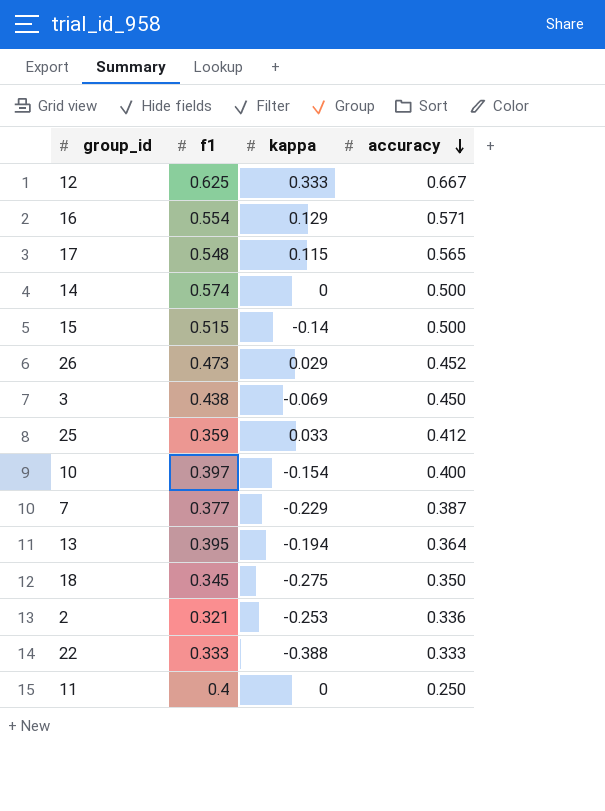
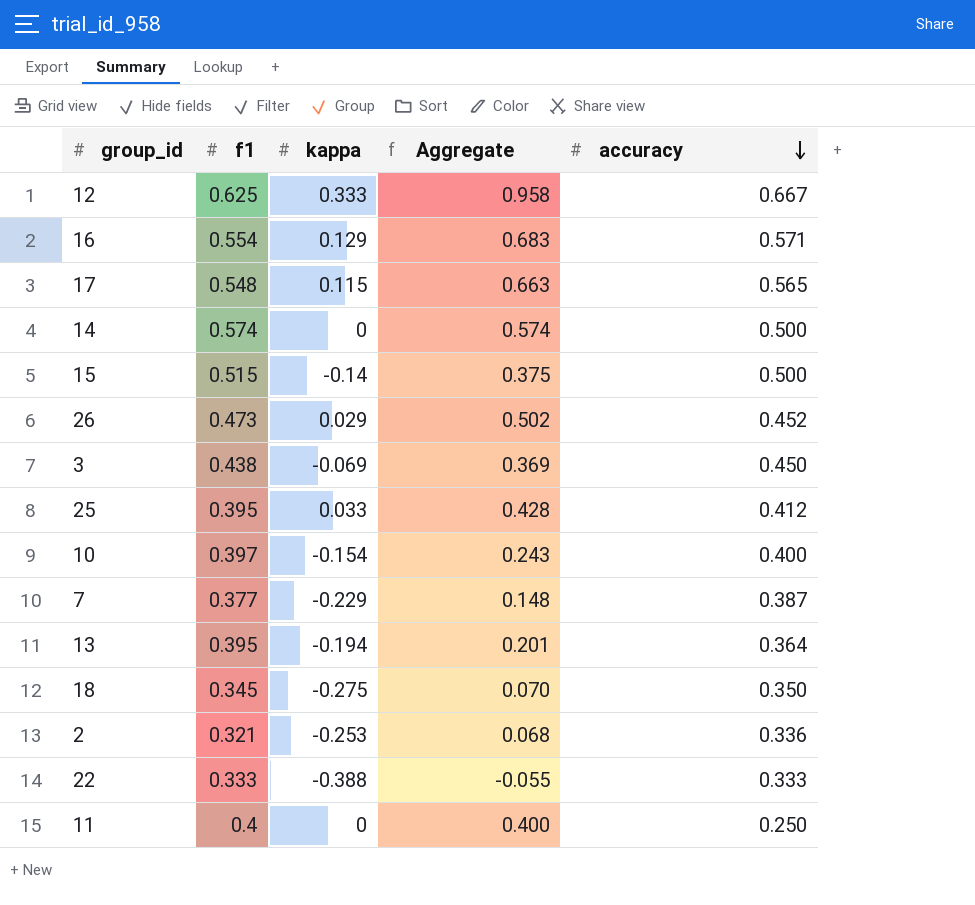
column Aggregate | formula: none -> [f1] + [kappa]
25 | f1: 0.359 -> 0.395

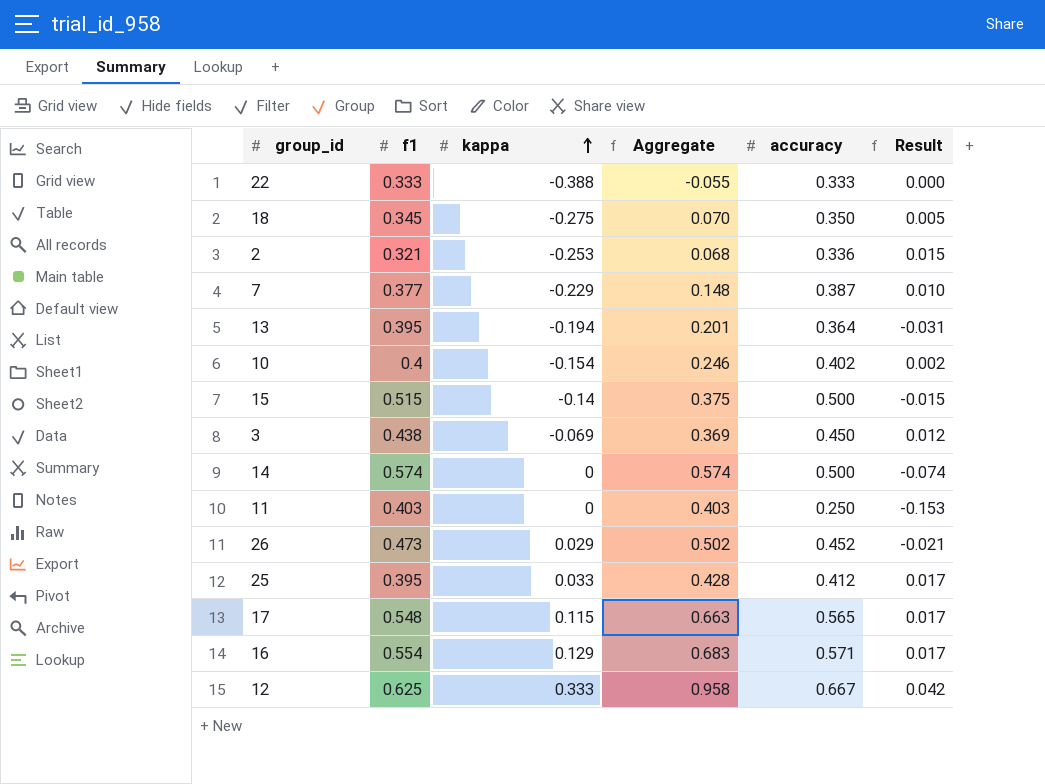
row order: accuracy descending -> kappa ascending
column Result | formula: none -> [accuracy] - [f1]
10 | f1: 0.397 -> 0.4
10 | Aggregate: 0.243 -> 0.246
10 | accuracy: 0.400 -> 0.402
11 | f1: 0.4 -> 0.403
11 | Aggregate: 0.400 -> 0.403

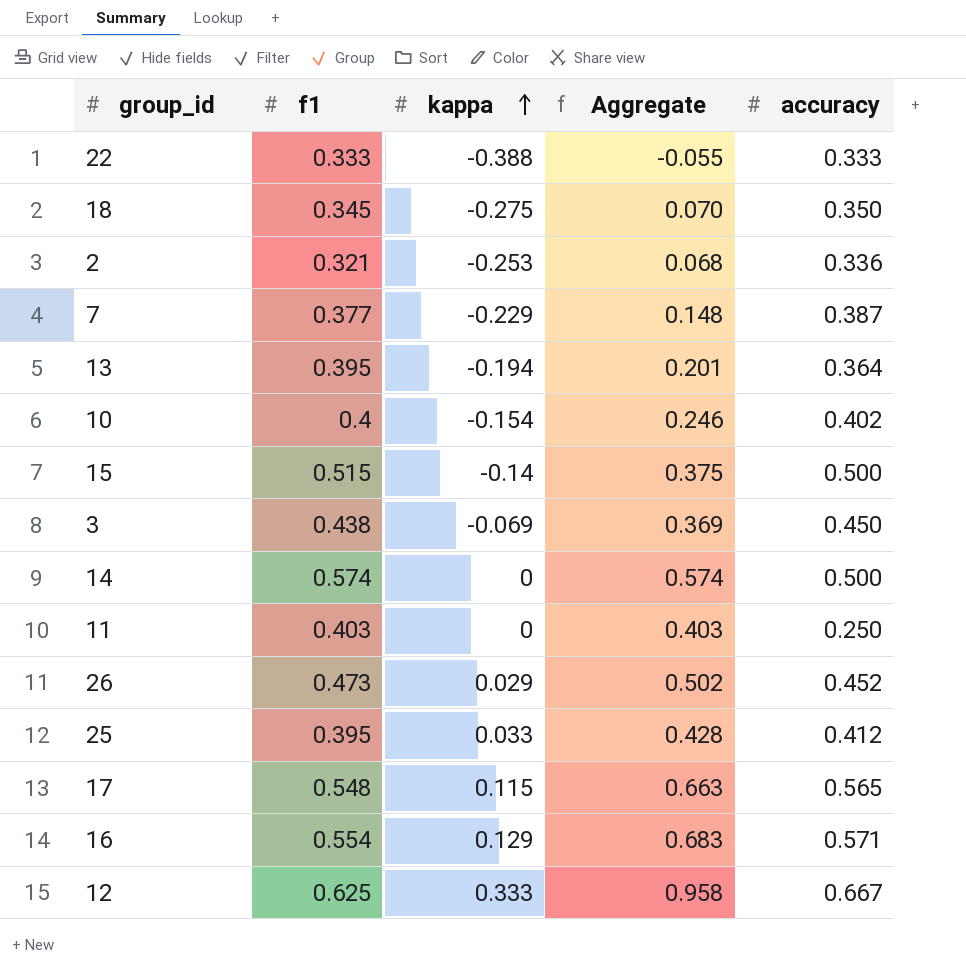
column Result | formula: [accuracy] - [f1] -> none

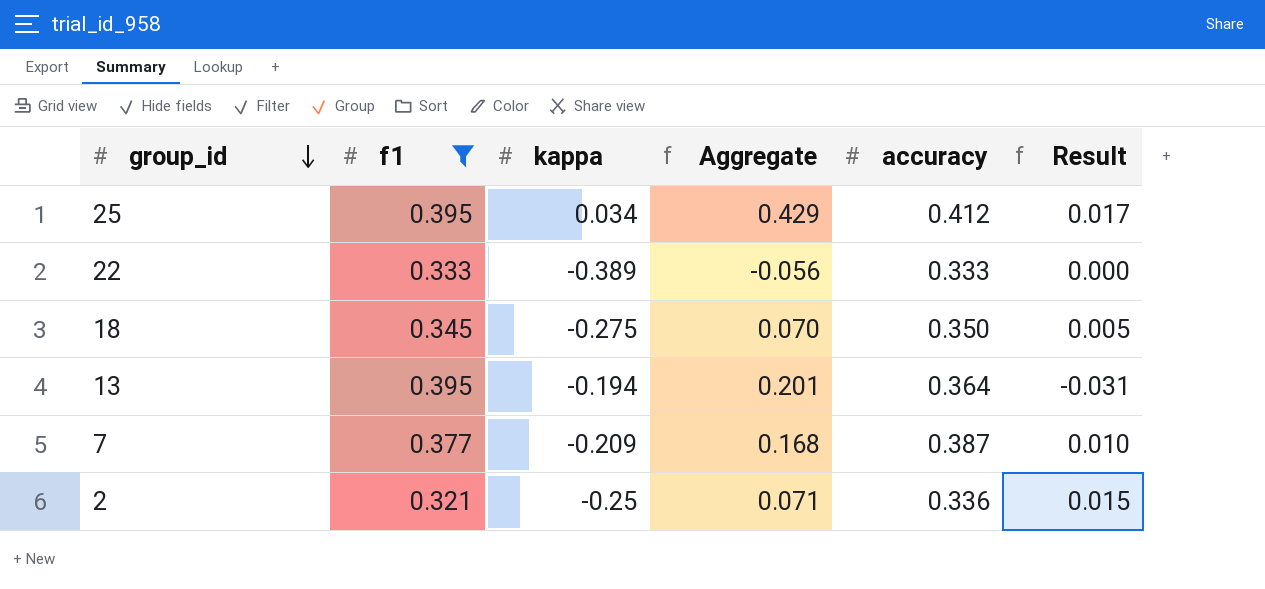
filter: none -> f1 <= 0.395
row order: kappa ascending -> group_id descending
column Result | formula: none -> [accuracy] - [f1]
25 | kappa: 0.033 -> 0.034
25 | Aggregate: 0.428 -> 0.429
22 | kappa: -0.388 -> -0.389
22 | Aggregate: -0.055 -> -0.056
7 | kappa: -0.229 -> -0.209
7 | Aggregate: 0.148 -> 0.168
2 | kappa: -0.253 -> -0.25
2 | Aggregate: 0.068 -> 0.071

